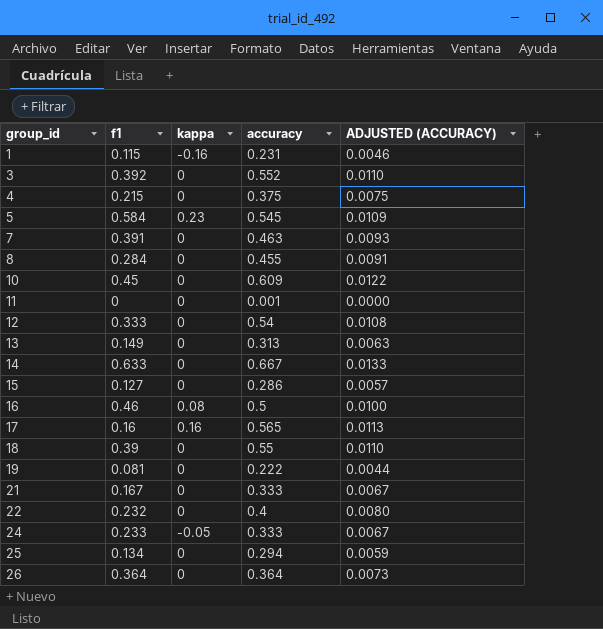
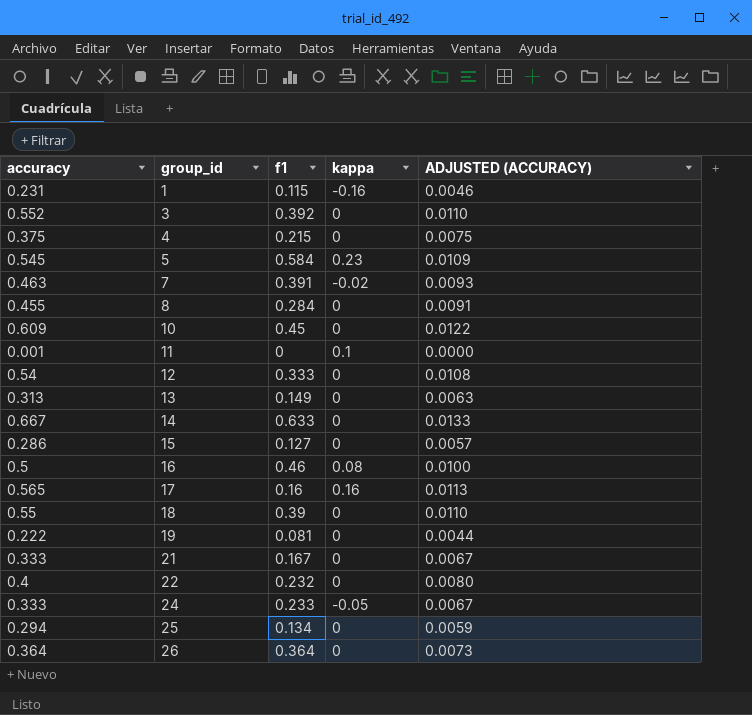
column accuracy | position: 4 -> 1
7 | kappa: 0 -> -0.02
11 | kappa: 0 -> 0.1

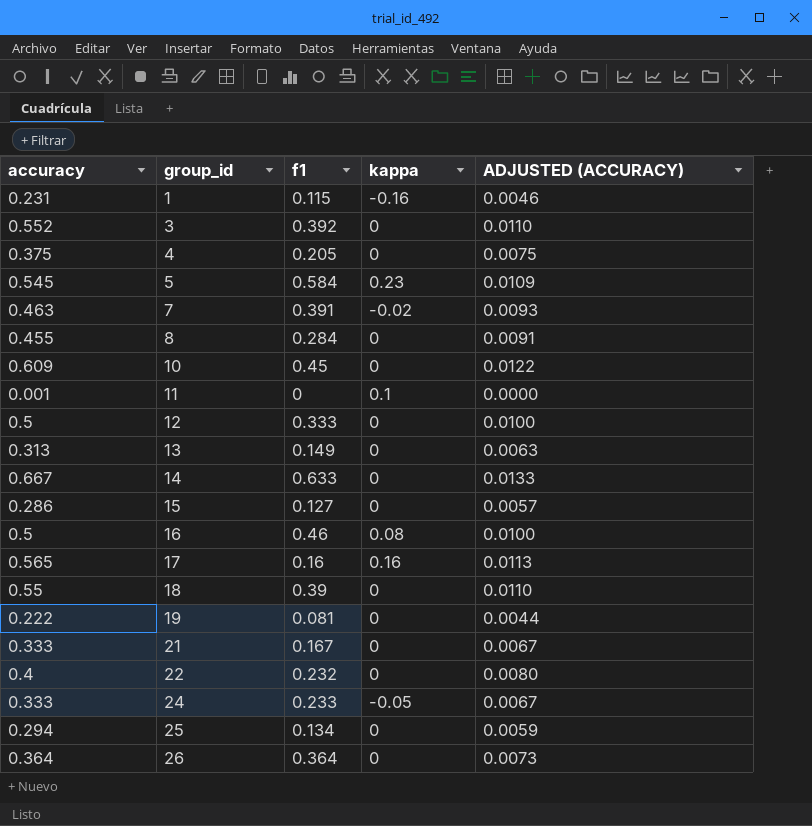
4 | f1: 0.215 -> 0.205
12 | accuracy: 0.54 -> 0.5
12 | ADJUSTED (ACCURACY): 0.0108 -> 0.0100

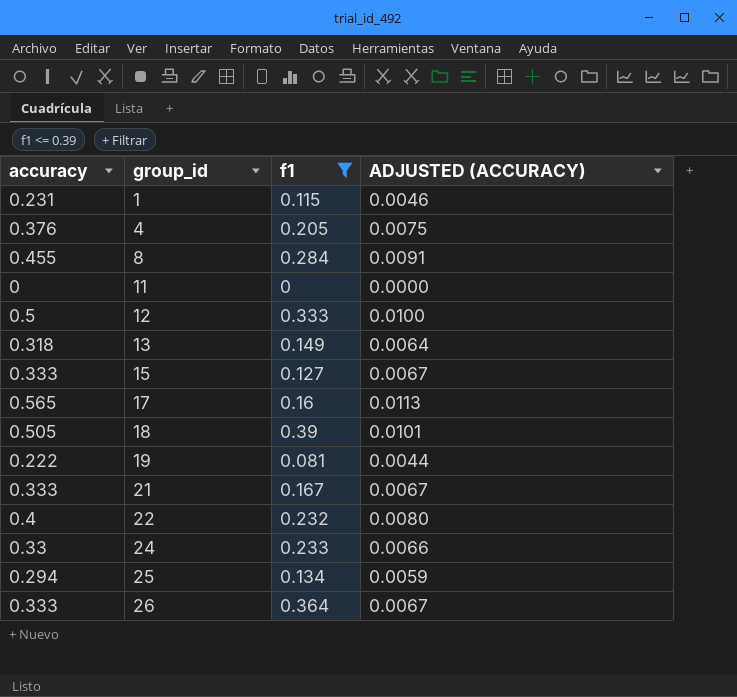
filter: none -> f1 <= 0.39
column kappa | position: 4 -> none
4 | accuracy: 0.375 -> 0.376
11 | accuracy: 0.001 -> 0
13 | accuracy: 0.313 -> 0.318
13 | ADJUSTED (ACCURACY): 0.0063 -> 0.0064
15 | accuracy: 0.286 -> 0.333
15 | ADJUSTED (ACCURACY): 0.0057 -> 0.0067
18 | accuracy: 0.55 -> 0.505
18 | ADJUSTED (ACCURACY): 0.0110 -> 0.0101
24 | accuracy: 0.333 -> 0.33
24 | ADJUSTED (ACCURACY): 0.0067 -> 0.0066
26 | accuracy: 0.364 -> 0.333
26 | ADJUSTED (ACCURACY): 0.0073 -> 0.0067

